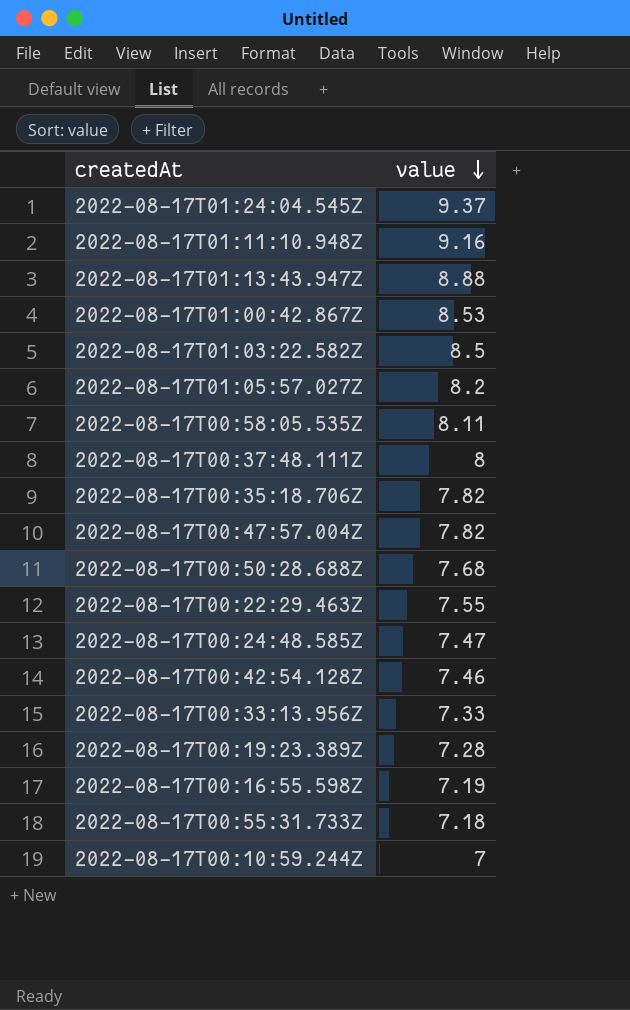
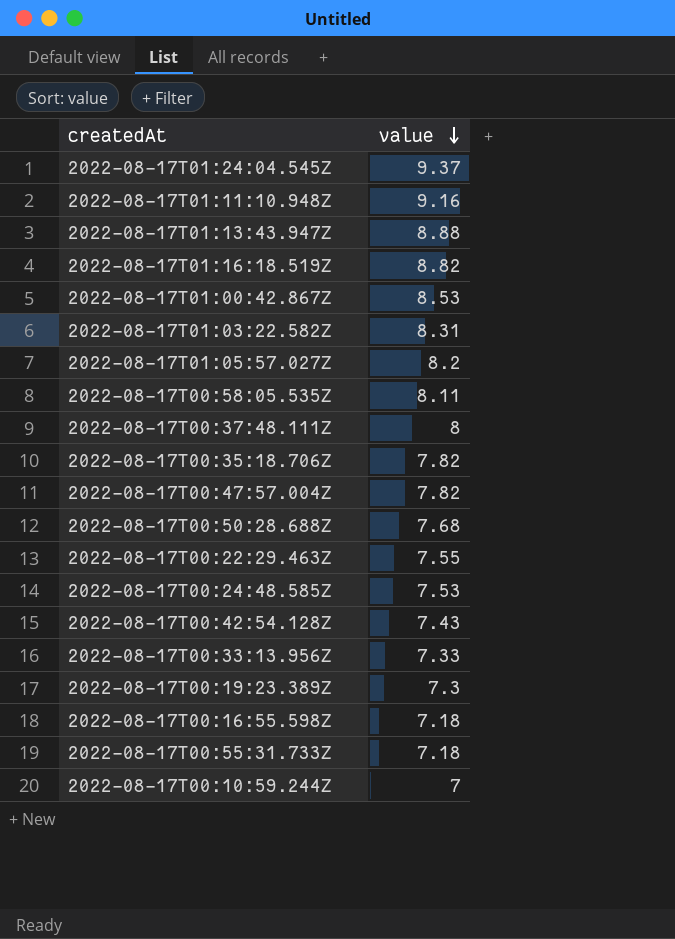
row 2022-08-17T01:16:18.519Z: none -> 8.82
2022-08-17T01:03:22.582Z | value: 8.5 -> 8.31
2022-08-17T00:24:48.585Z | value: 7.47 -> 7.53
2022-08-17T00:42:54.128Z | value: 7.46 -> 7.43
2022-08-17T00:19:23.389Z | value: 7.28 -> 7.3
2022-08-17T00:16:55.598Z | value: 7.19 -> 7.18

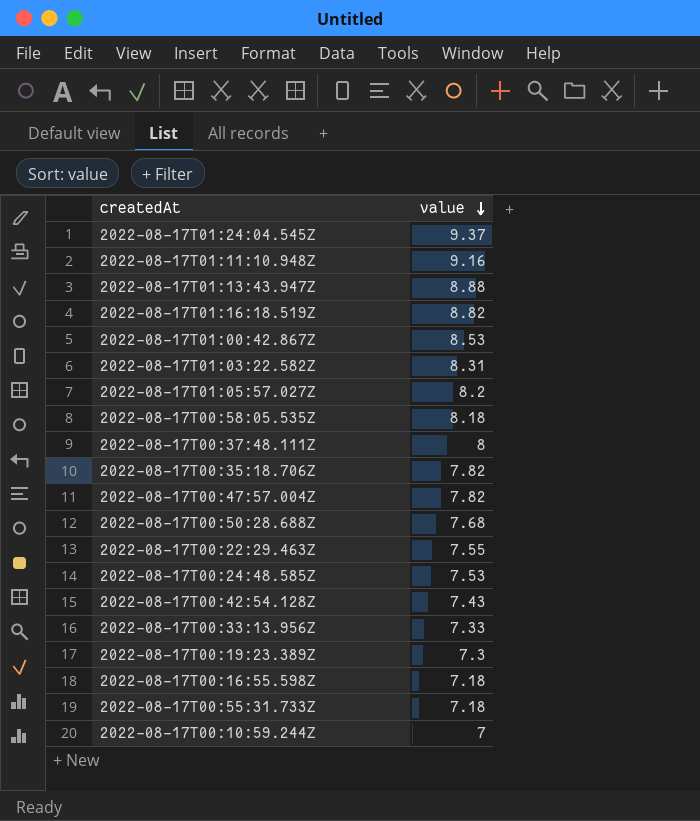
2022-08-17T00:58:05.535Z | value: 8.11 -> 8.18

